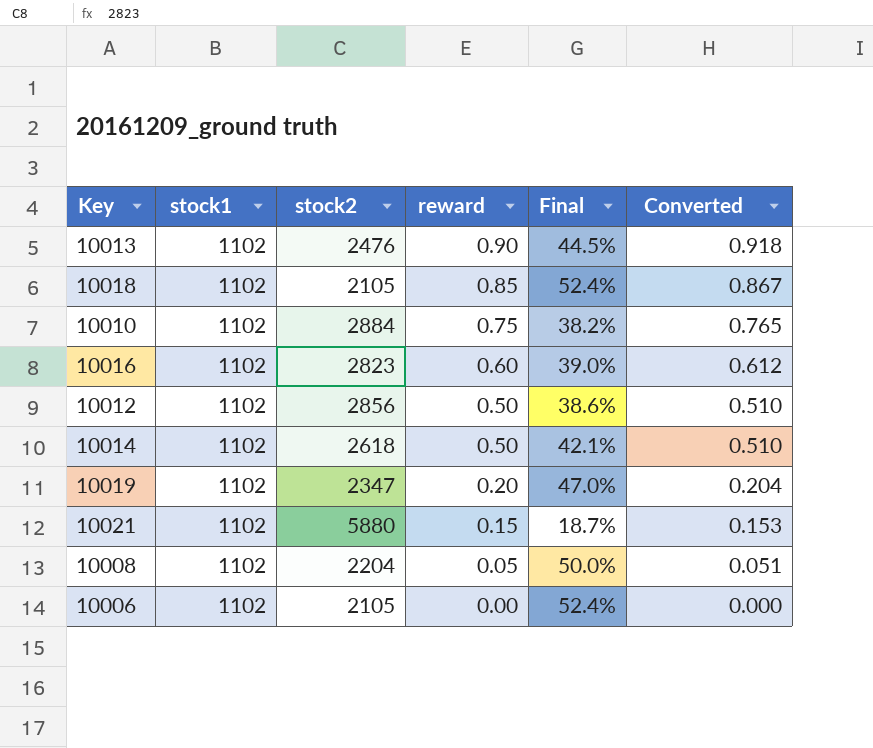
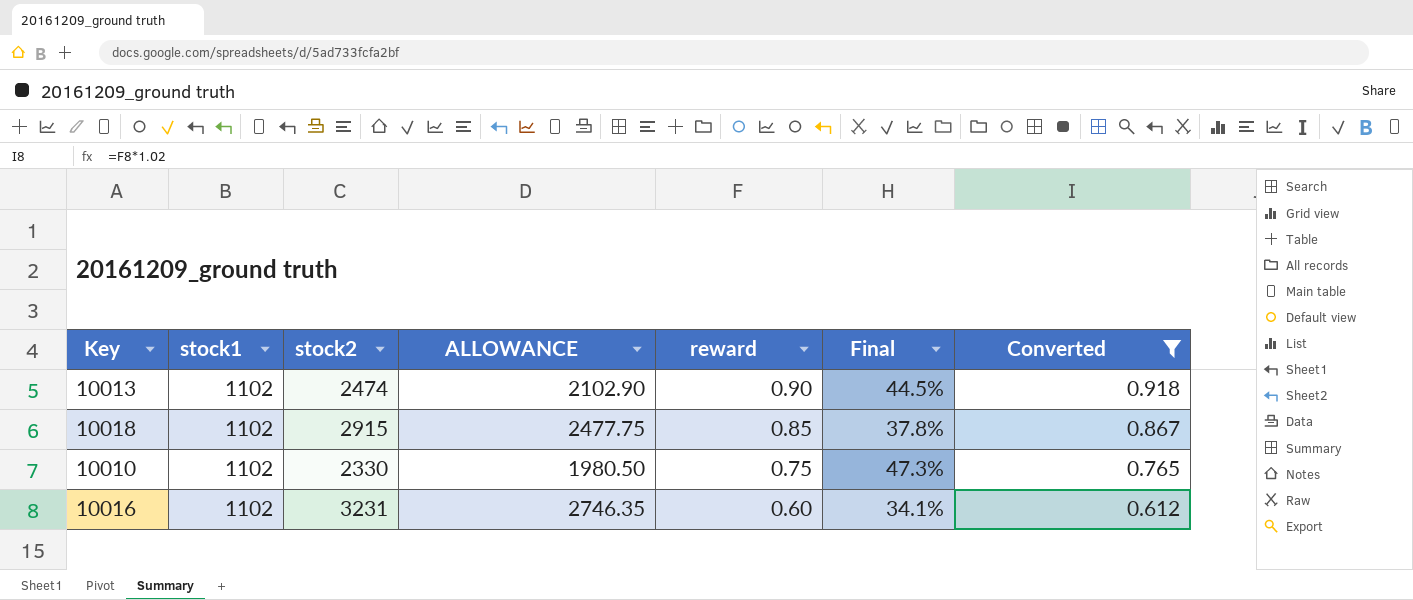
filter: none -> Converted >= 0.612
column ALLOWANCE | formula: none -> [stock2] * 0.85
10013 | stock2: 2476 -> 2474
10018 | stock2: 2105 -> 2915
10018 | Final: 52.4% -> 37.8%
10010 | stock2: 2884 -> 2330
10010 | Final: 38.2% -> 47.3%
10016 | stock2: 2823 -> 3231
10016 | Final: 39.0% -> 34.1%

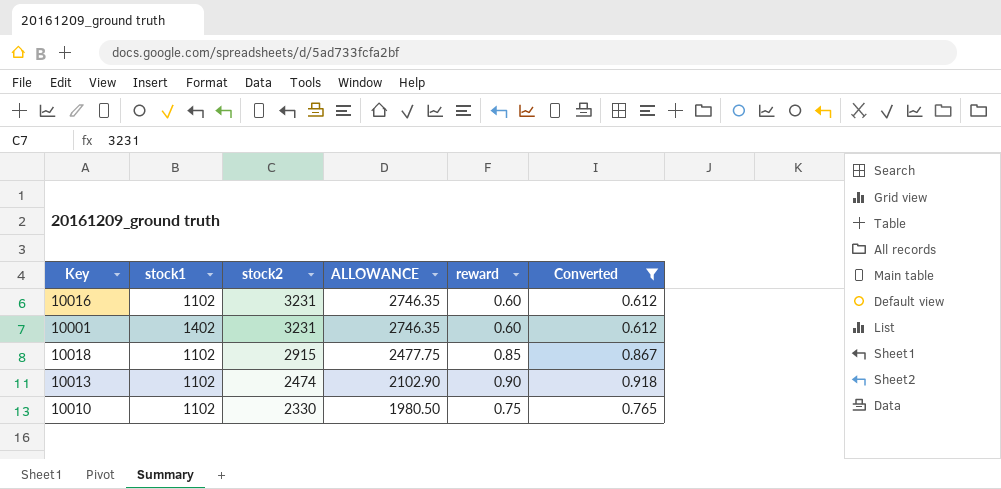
row order: reward descending -> stock2 descending
column Final | formula: [stock1] / [stock2] -> none
row 10001: none -> 1402 | 3231 | 2746.35 | 0.60 | 0.612

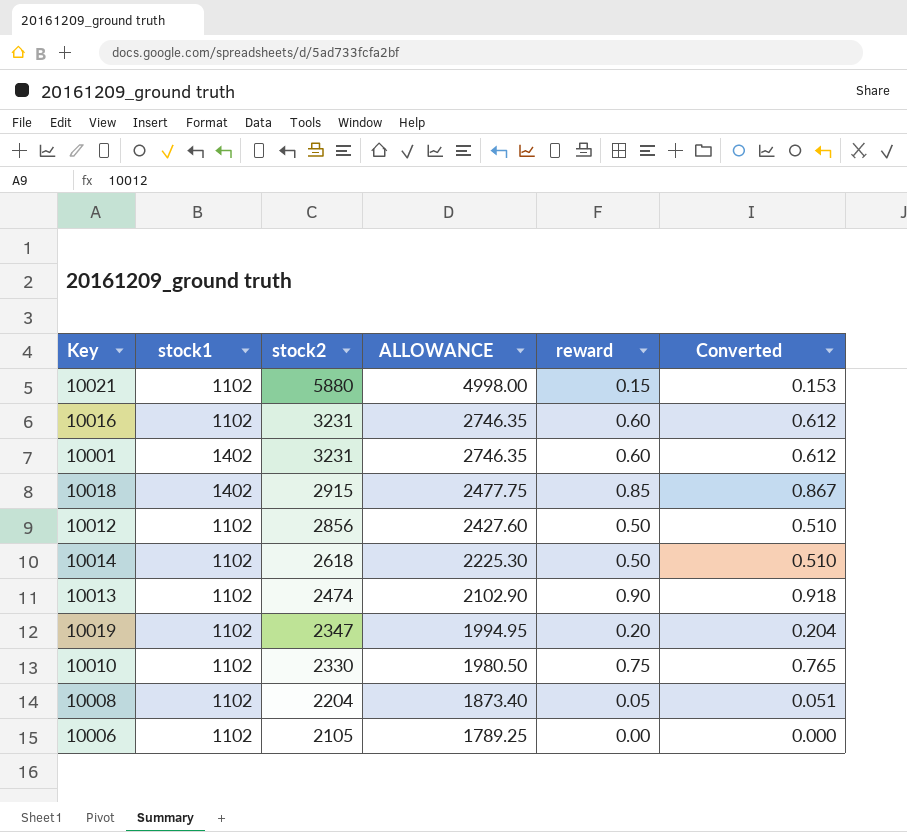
filter: Converted >= 0.612 -> none
10018 | stock1: 1102 -> 1402

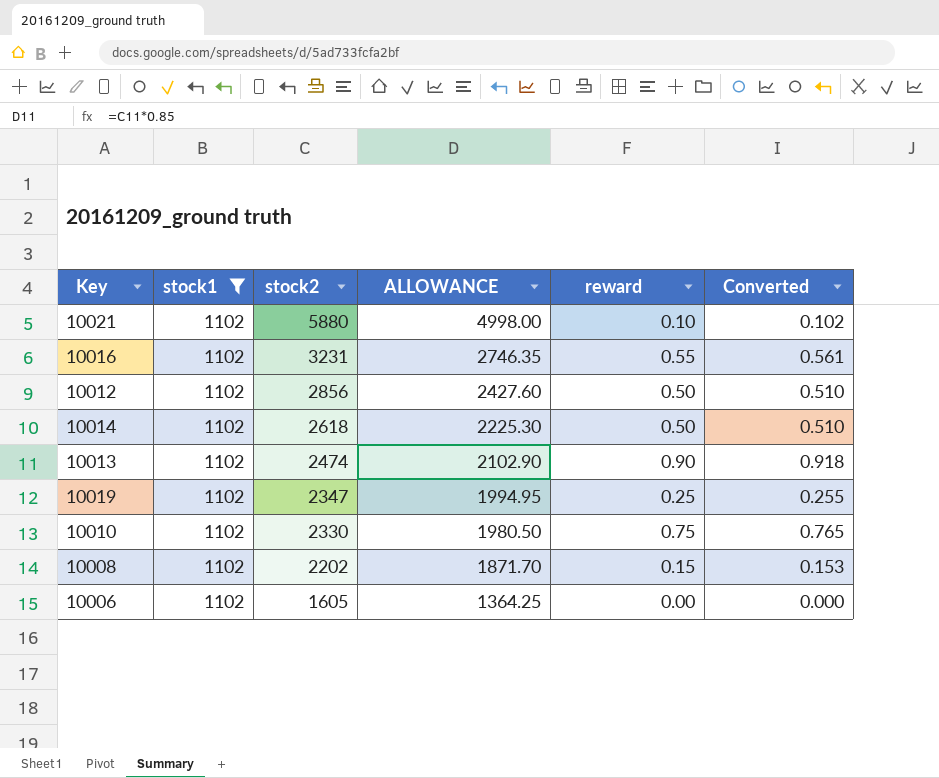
filter: none -> stock1 = 1102
10021 | reward: 0.15 -> 0.10
10021 | Converted: 0.153 -> 0.102
10016 | reward: 0.60 -> 0.55
10016 | Converted: 0.612 -> 0.561
10019 | reward: 0.20 -> 0.25
10019 | Converted: 0.204 -> 0.255
10008 | stock2: 2204 -> 2202
10008 | ALLOWANCE: 1873.40 -> 1871.70
10008 | reward: 0.05 -> 0.15
10008 | Converted: 0.051 -> 0.153
10006 | stock2: 2105 -> 1605
10006 | ALLOWANCE: 1789.25 -> 1364.25

